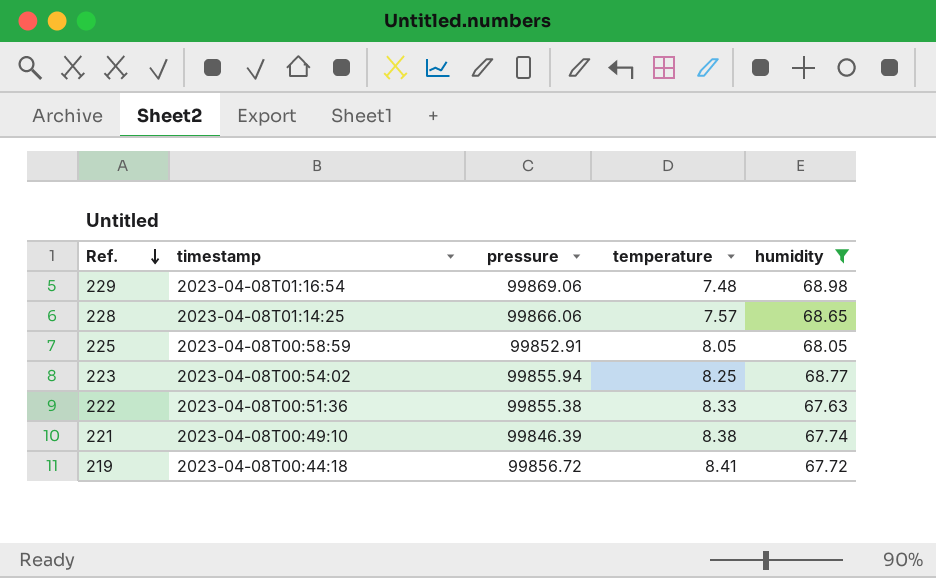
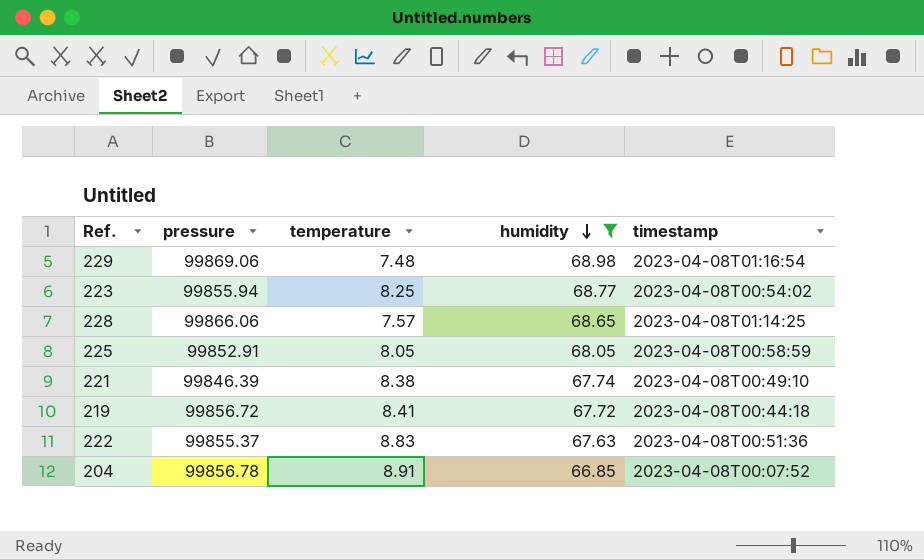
row order: Ref. descending -> humidity descending
column timestamp | position: 2 -> 5
222 | pressure: 99855.38 -> 99855.37
222 | temperature: 8.33 -> 8.83
row 204: none -> 99856.78 | 8.91 | 66.85 | 2023-04-08T00:07:52

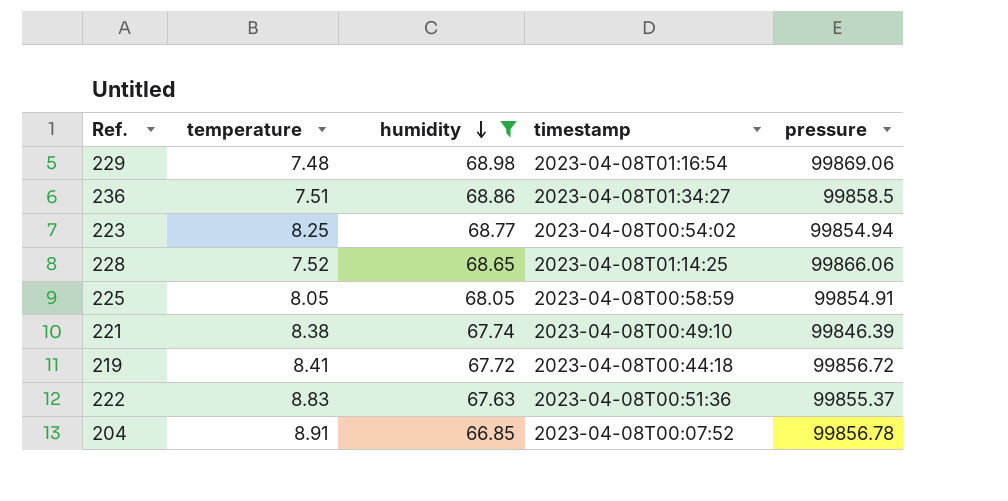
column pressure | position: 2 -> 5
row 236: none -> 7.51 | 68.86 | 2023-04-08T01:34:27 | 99858.5
223 | pressure: 99855.94 -> 99854.94
228 | temperature: 7.57 -> 7.52
225 | pressure: 99852.91 -> 99854.91

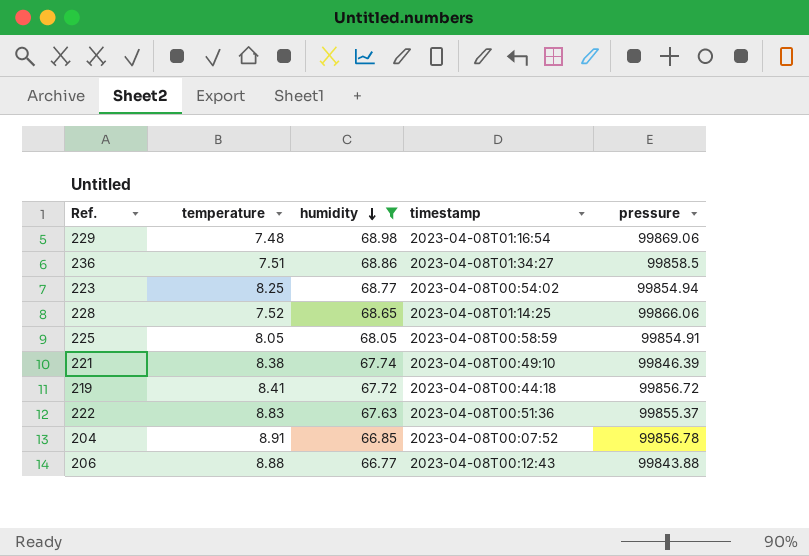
row 206: none -> 8.88 | 66.77 | 2023-04-08T00:12:43 | 99843.88

